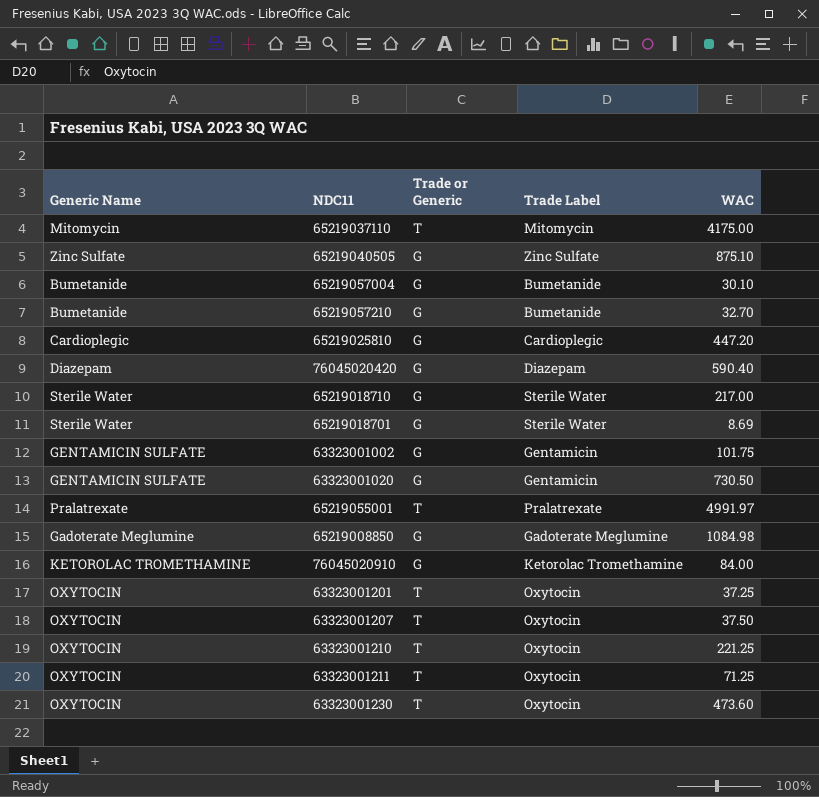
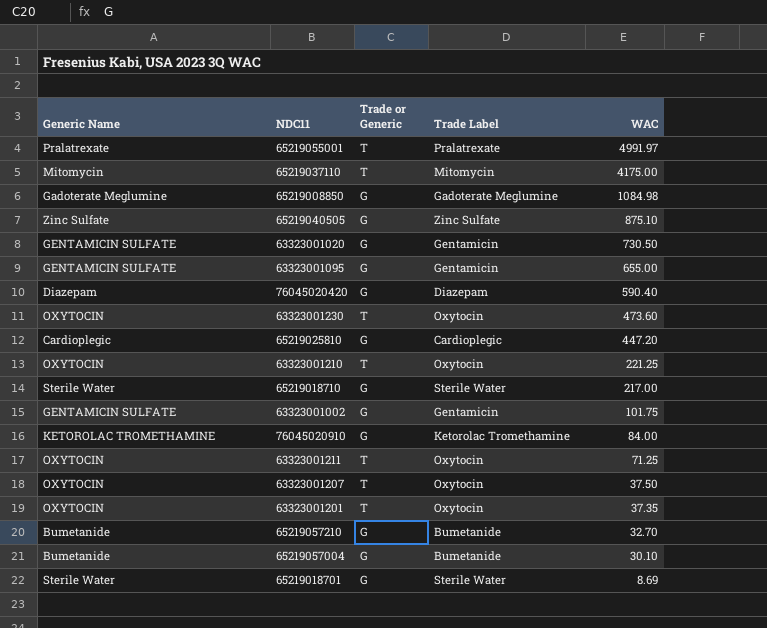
row order: none -> WAC descending
row 63323001095: none -> GENTAMICIN SULFATE | G | Gentamicin | 655.00
63323001201 | WAC: 37.25 -> 37.35

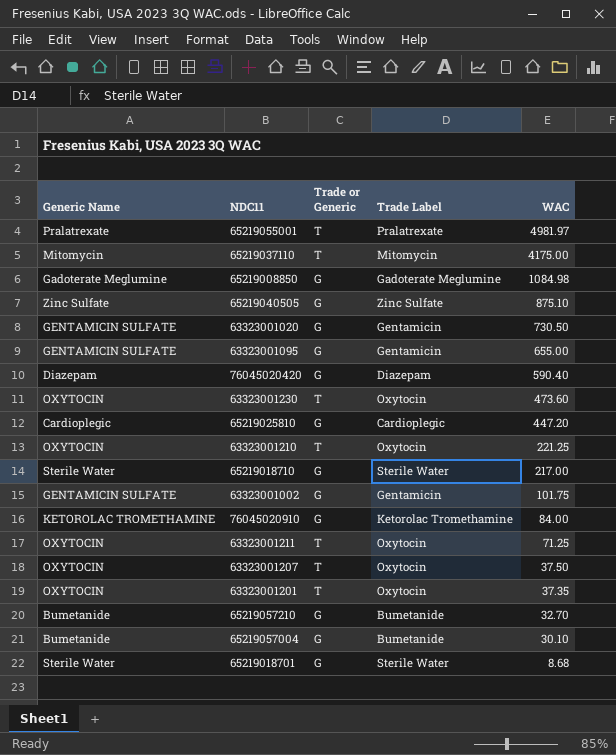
65219055001 | WAC: 4991.97 -> 4981.97
65219018701 | WAC: 8.69 -> 8.68

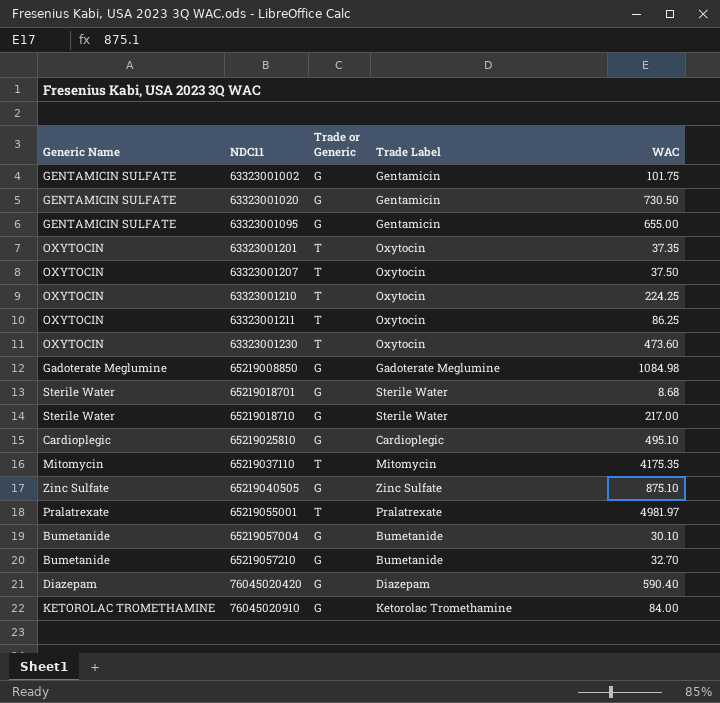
row order: WAC descending -> NDC11 ascending
63323001210 | WAC: 221.25 -> 224.25
63323001211 | WAC: 71.25 -> 86.25
65219025810 | WAC: 447.20 -> 495.10
65219037110 | WAC: 4175.00 -> 4175.35

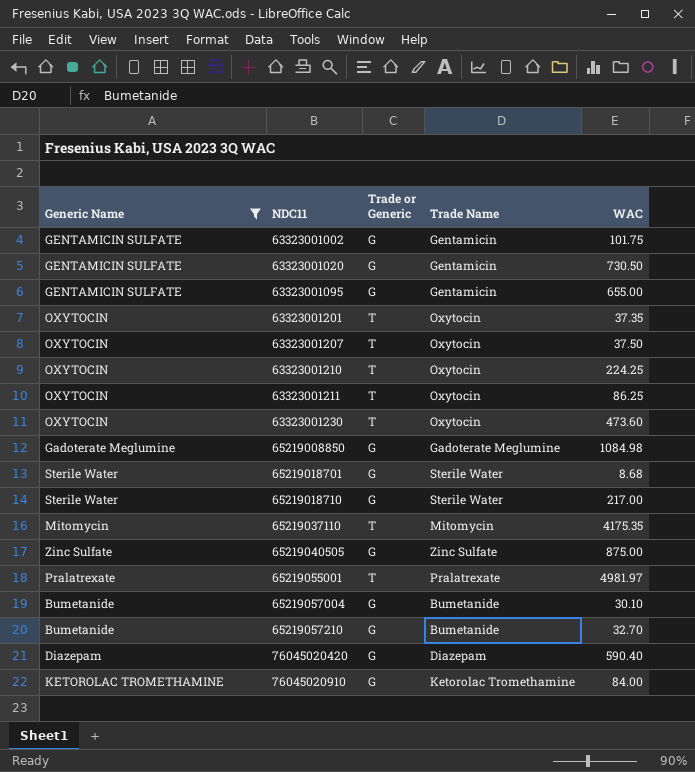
filter: none -> Generic Name != Cardioplegic
column name: Trade Label -> Trade Name
65219040505 | WAC: 875.10 -> 875.00

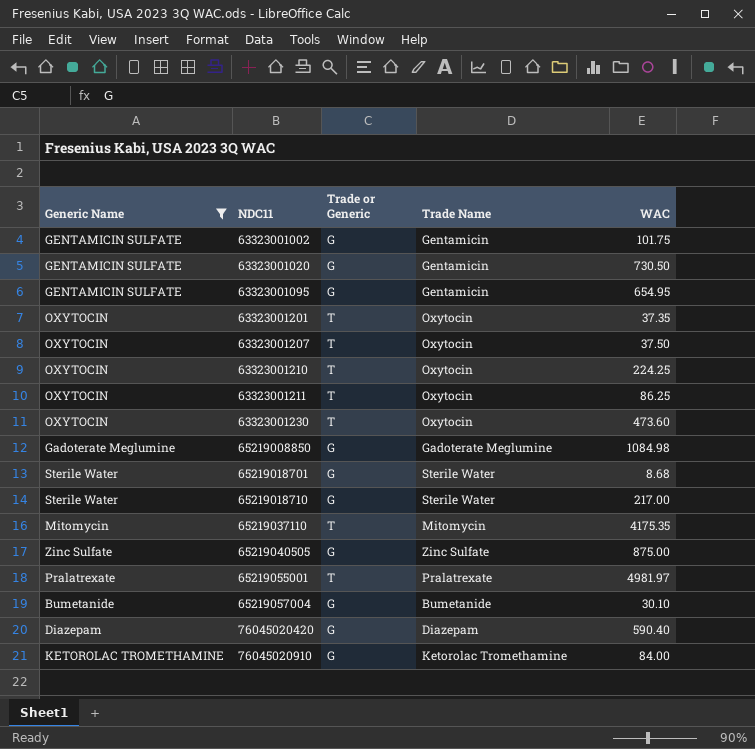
row 65219057210: Bumetanide | G | Bumetanide | 32.70 -> none
63323001095 | WAC: 655.00 -> 654.95

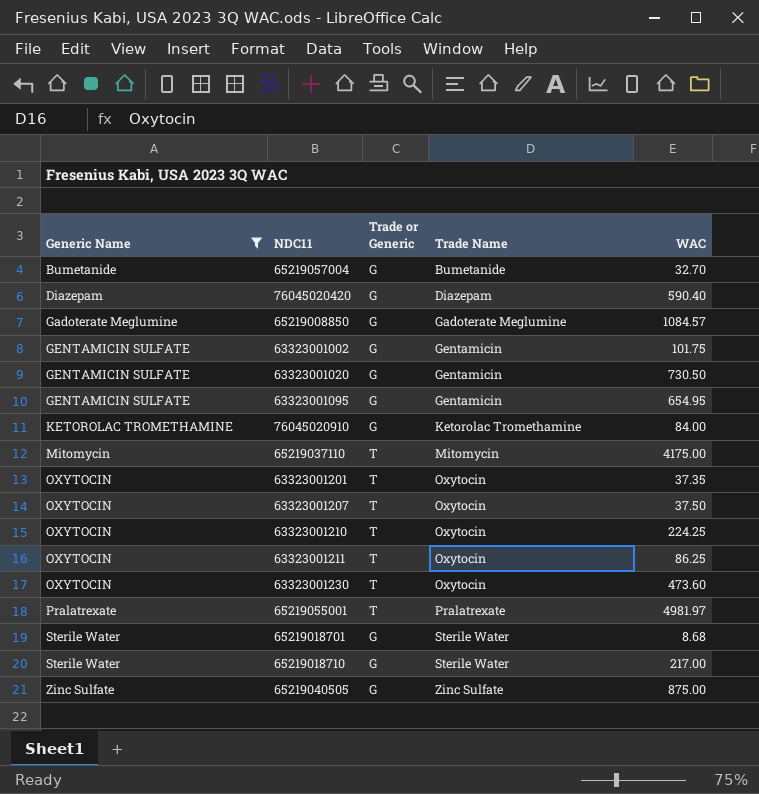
row order: NDC11 ascending -> Generic Name ascending
65219057004 | WAC: 30.10 -> 32.70
65219008850 | WAC: 1084.98 -> 1084.57
65219037110 | WAC: 4175.35 -> 4175.00

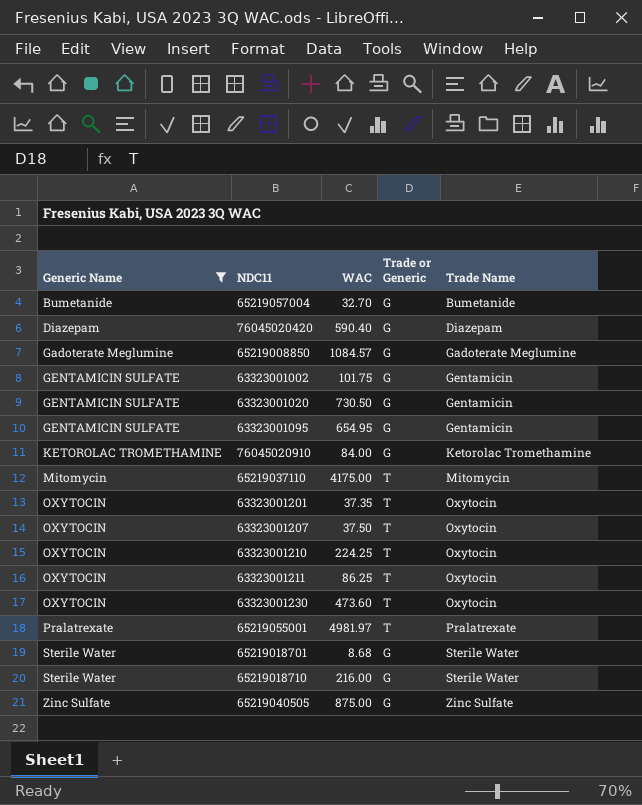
column WAC | position: 5 -> 3
65219018710 | WAC: 217.00 -> 216.00

